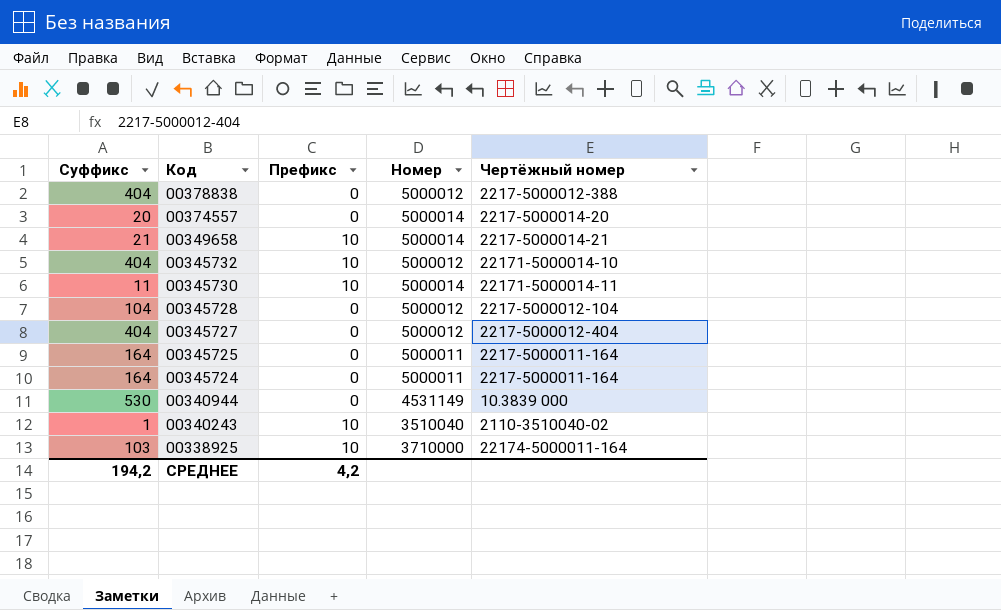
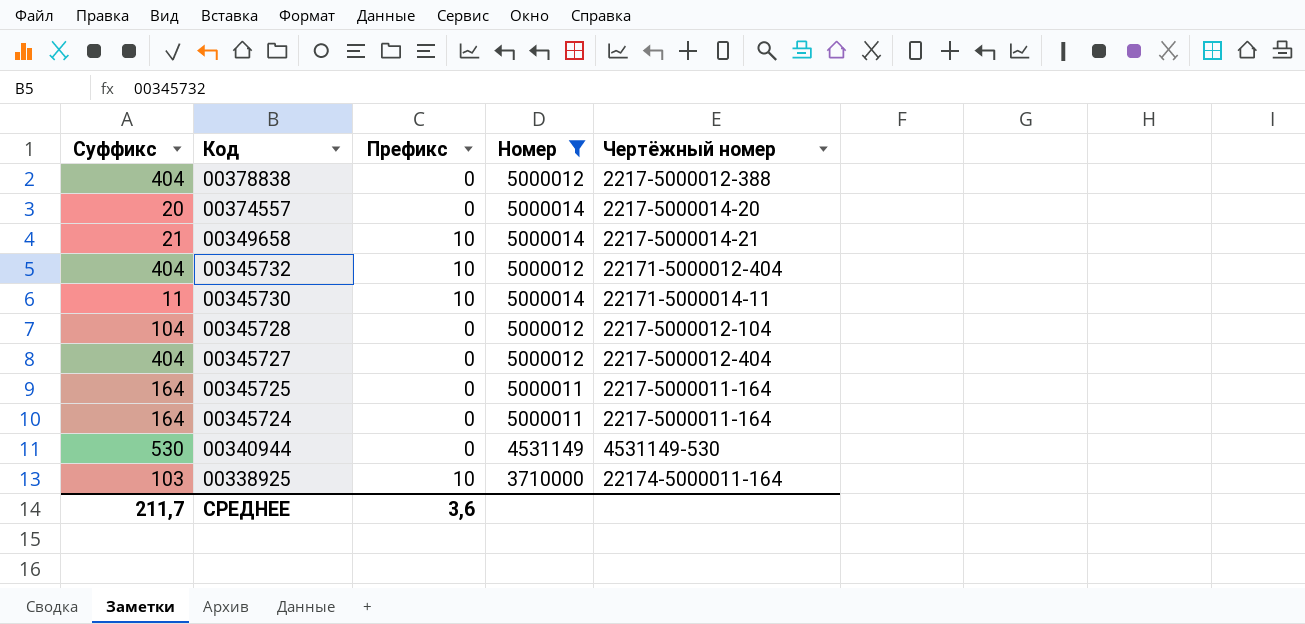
filter: none -> Номер != 3510040
00345732 | Чертёжный номер: 22171-5000014-10 -> 22171-5000012-404
00340944 | Чертёжный номер: 10.3839 000 -> 4531149-530
СРЕДНЕЕ | Суффикс: 194,2 -> 211,7
СРЕДНЕЕ | Префикс: 4,2 -> 3,6

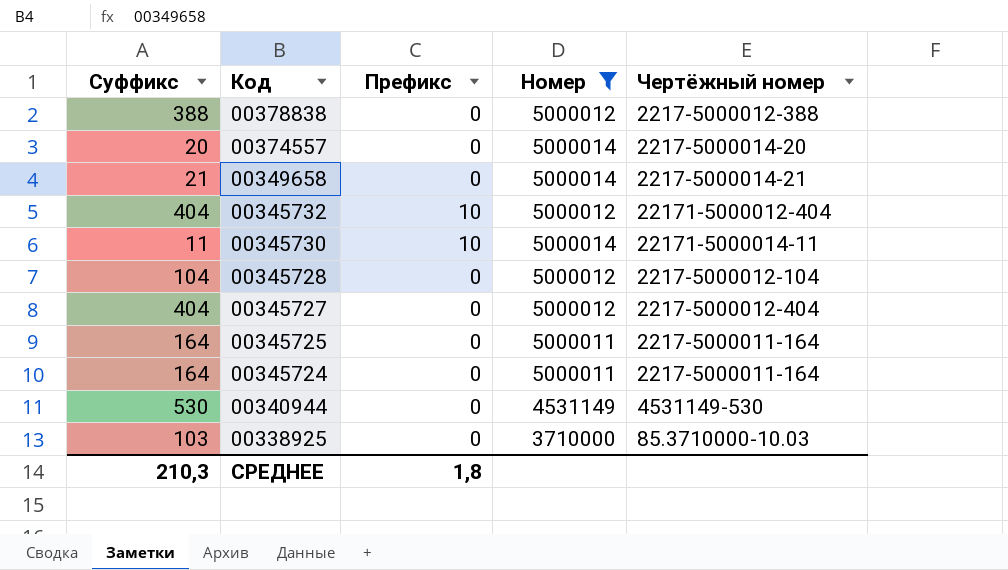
00378838 | Суффикс: 404 -> 388
00349658 | Префикс: 10 -> 0
00338925 | Префикс: 10 -> 0
00338925 | Чертёжный номер: 22174-5000011-164 -> 85.3710000-10.03
СРЕДНЕЕ | Суффикс: 211,7 -> 210,3
СРЕДНЕЕ | Префикс: 3,6 -> 1,8

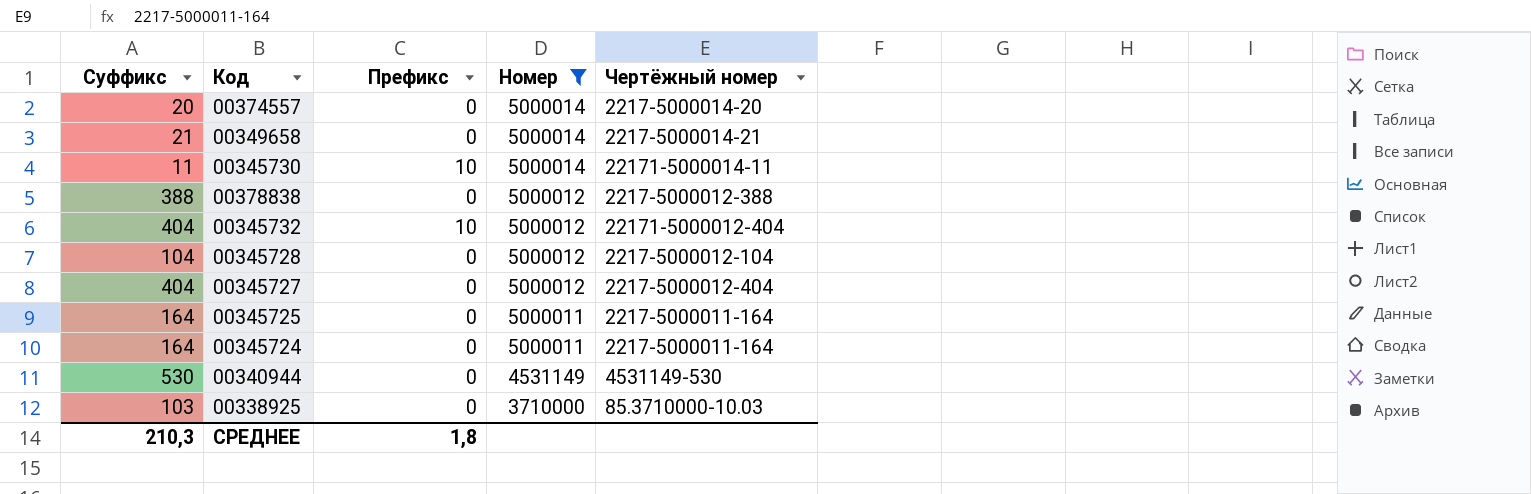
row order: Код descending -> Номер descending

